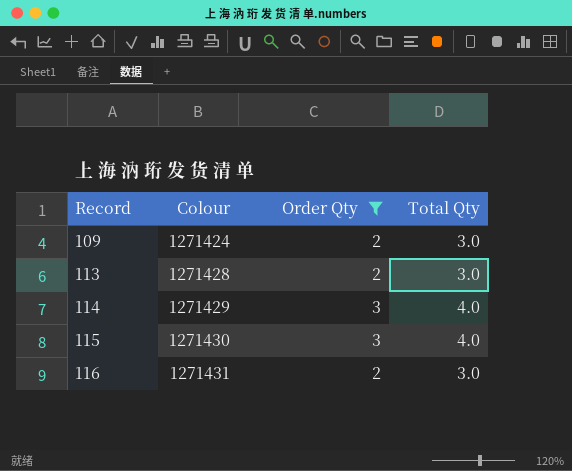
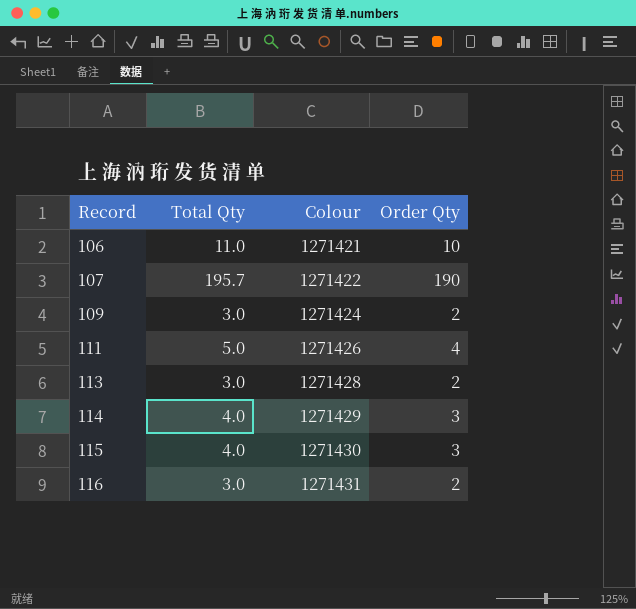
filter: Order Qty <= 3 -> none
column Total Qty | position: 4 -> 2

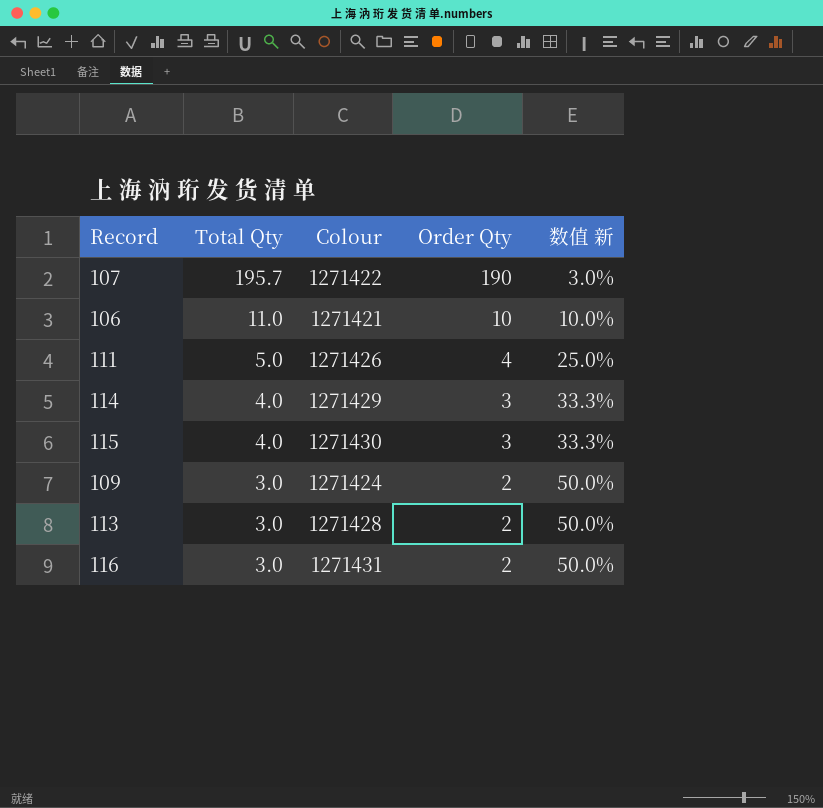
row order: Record ascending -> Total Qty descending
column 数值 新 | formula: none -> ([Total Qty] - [Order Qty]) / [Order Qty]

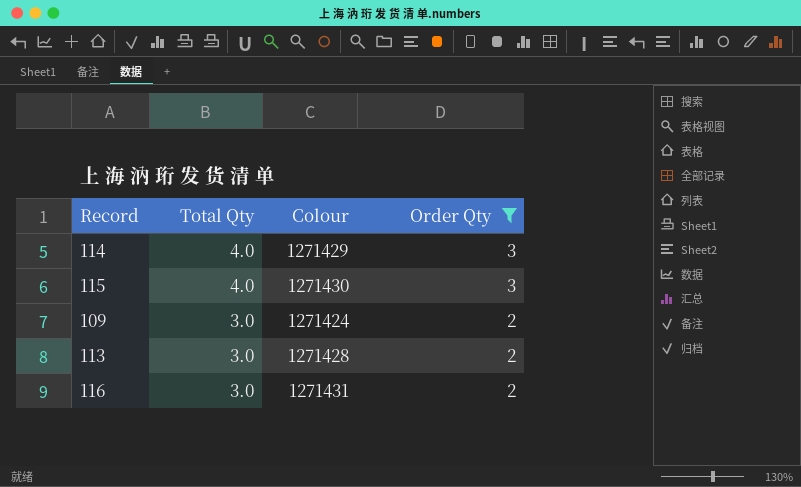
filter: none -> Order Qty <= 3
column 数值 新 | formula: ([Total Qty] - [Order Qty]) / [Order Qty] -> none

